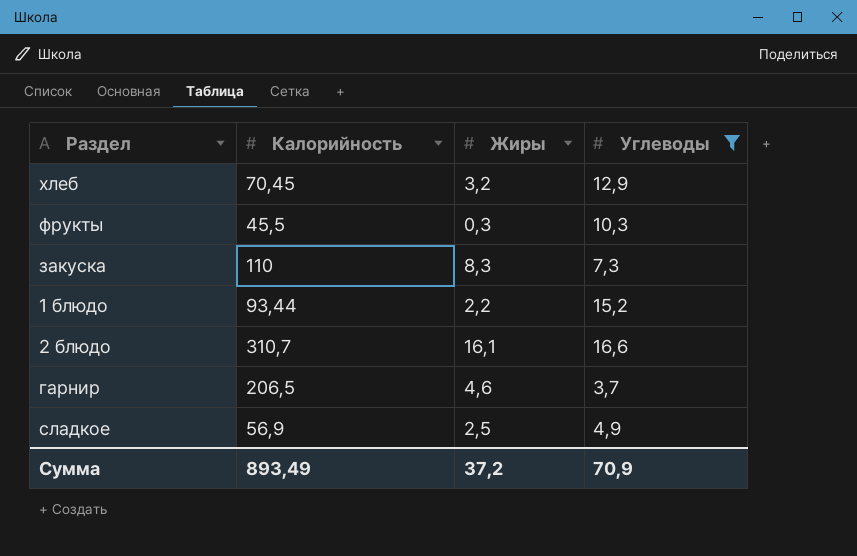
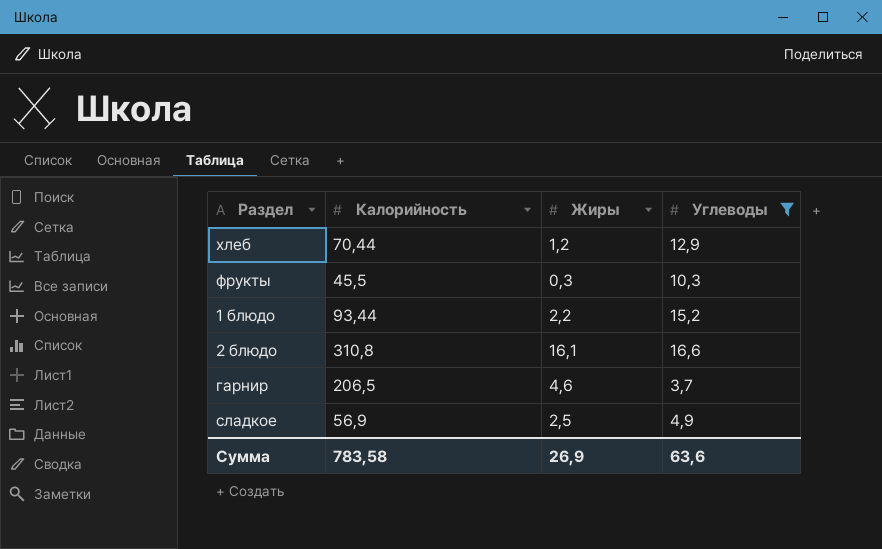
row закуска: 110 | 8,3 | 7,3 -> none
хлеб | Калорийность: 70,45 -> 70,44
хлеб | Жиры: 3,2 -> 1,2
2 блюдо | Калорийность: 310,7 -> 310,8
Сумма | Калорийность: 893,49 -> 783,58
Сумма | Жиры: 37,2 -> 26,9
Сумма | Углеводы: 70,9 -> 63,6

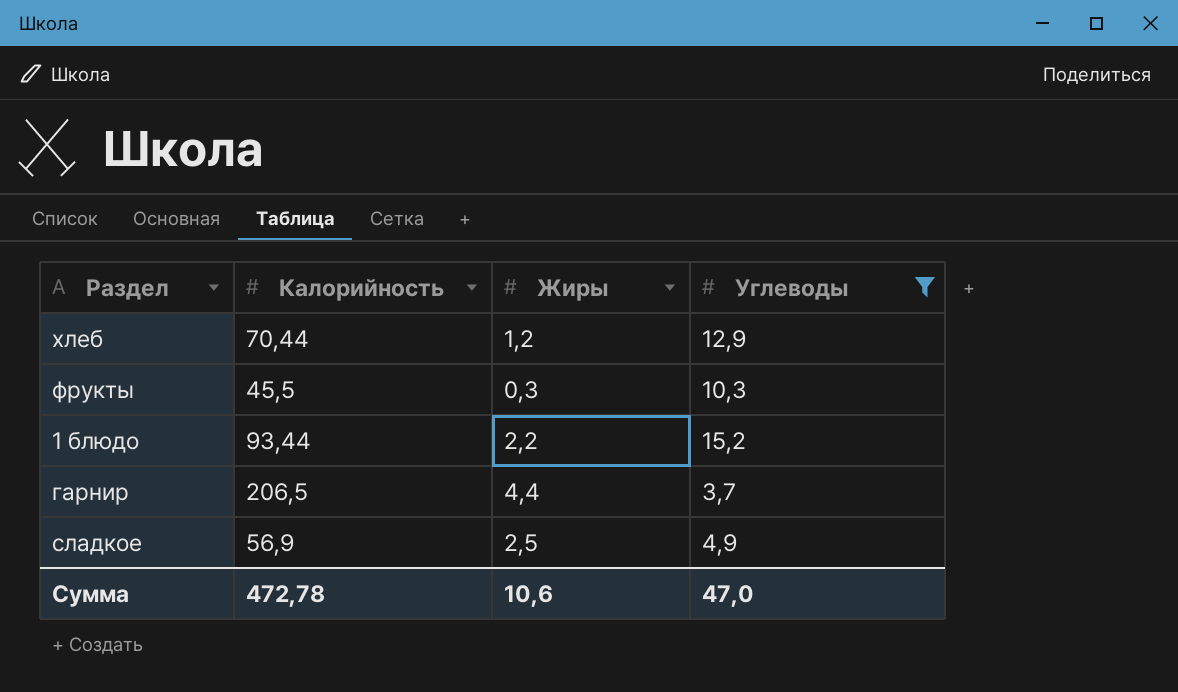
row 2 блюдо: 310,8 | 16,1 | 16,6 -> none
гарнир | Жиры: 4,6 -> 4,4
Сумма | Калорийность: 783,58 -> 472,78
Сумма | Жиры: 26,9 -> 10,6
Сумма | Углеводы: 63,6 -> 47,0

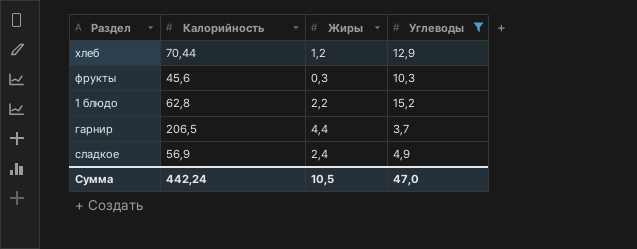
фрукты | Калорийность: 45,5 -> 45,6
1 блюдо | Калорийность: 93,44 -> 62,8
сладкое | Жиры: 2,5 -> 2,4
Сумма | Калорийность: 472,78 -> 442,24
Сумма | Жиры: 10,6 -> 10,5

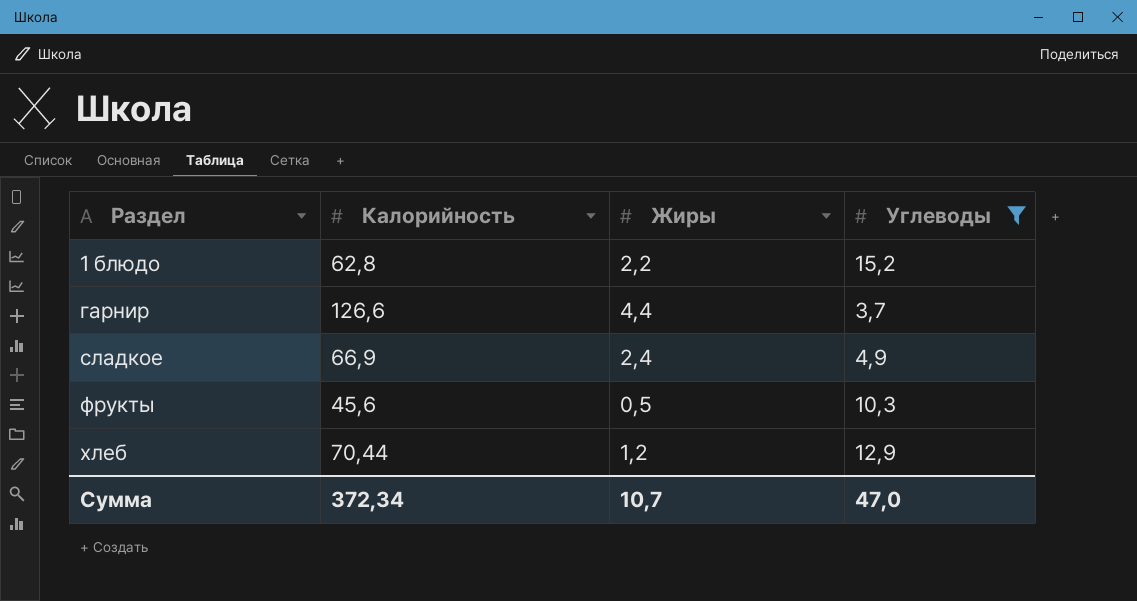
row order: none -> Раздел ascending
гарнир | Калорийность: 206,5 -> 126,6
сладкое | Калорийность: 56,9 -> 66,9
фрукты | Жиры: 0,3 -> 0,5
Сумма | Калорийность: 442,24 -> 372,34
Сумма | Жиры: 10,5 -> 10,7

